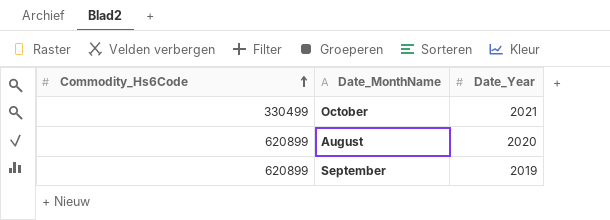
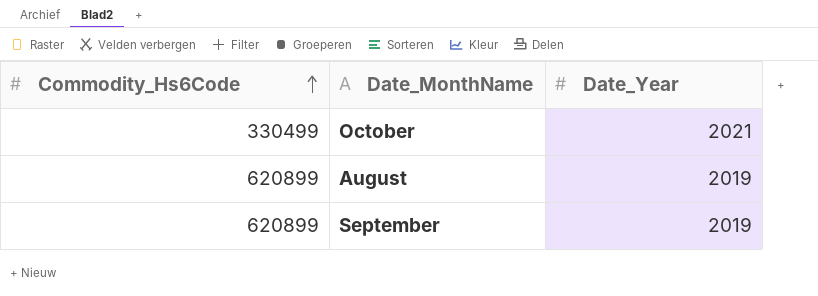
August | Date_Year: 2020 -> 2019

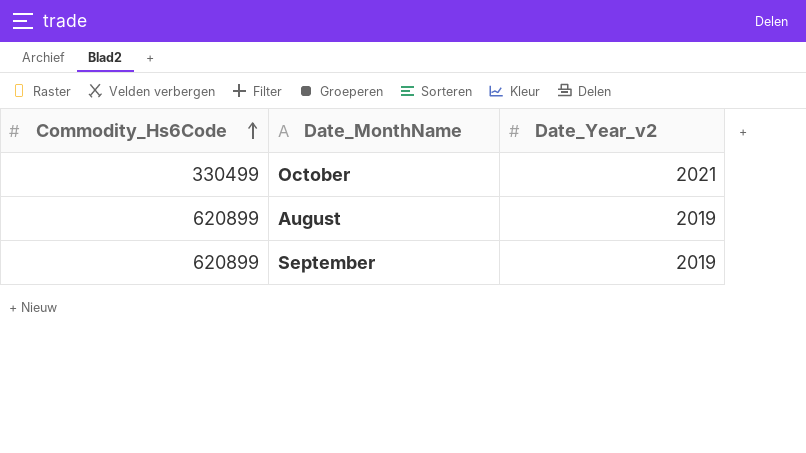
column name: Date_Year -> Date_Year_v2

